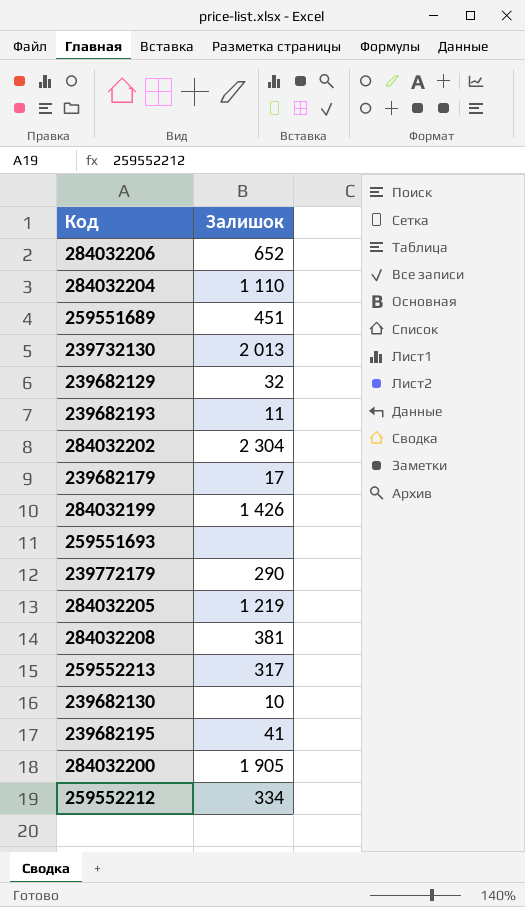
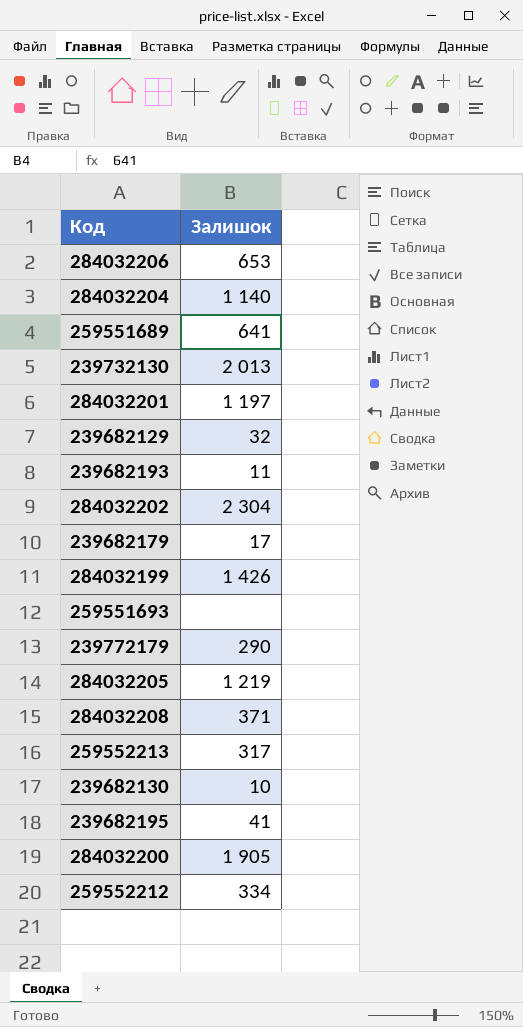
284032206 | Залишок: 652 -> 653
284032204 | Залишок: 1 110 -> 1 140
259551689 | Залишок: 451 -> 641
row 284032201: none -> 1 197
284032208 | Залишок: 381 -> 371

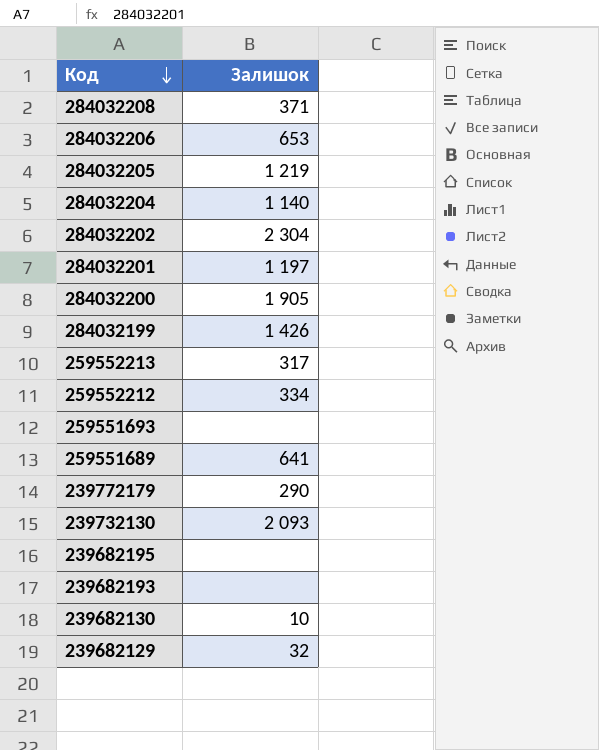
row order: none -> Код descending
row 239682179: 17 -> none
239732130 | Залишок: 2 013 -> 2 093
239682195 | Залишок: 41 -> none
239682193 | Залишок: 11 -> none

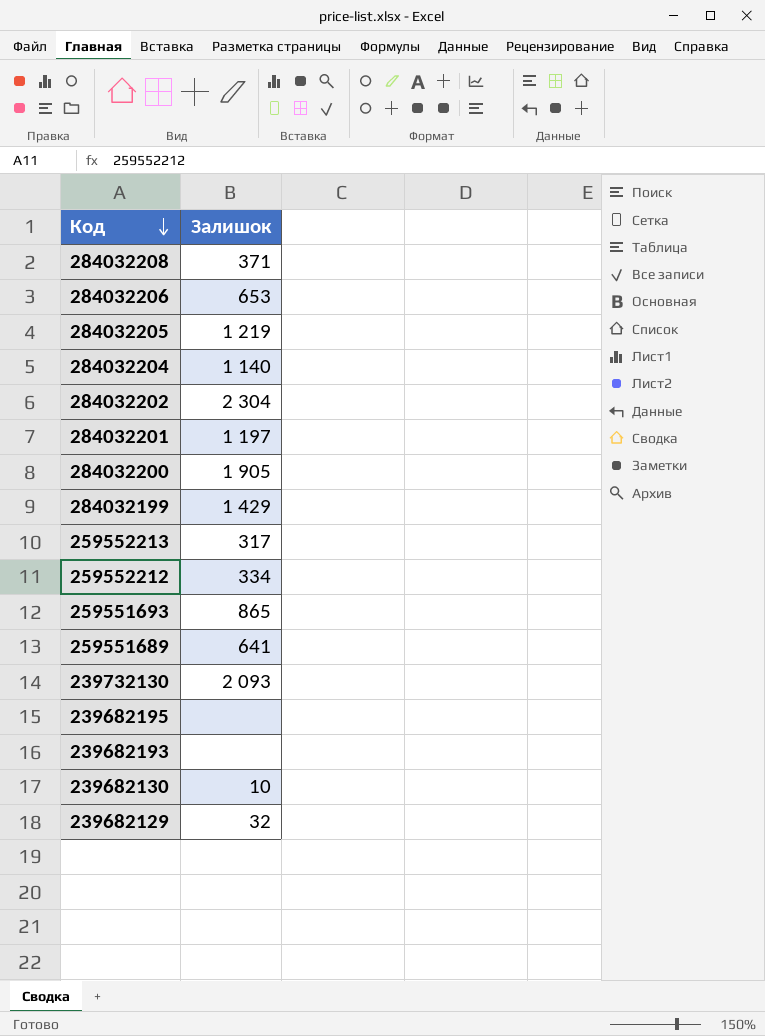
row 239772179: 290 -> none
284032199 | Залишок: 1 426 -> 1 429
259551693 | Залишок: none -> 865

